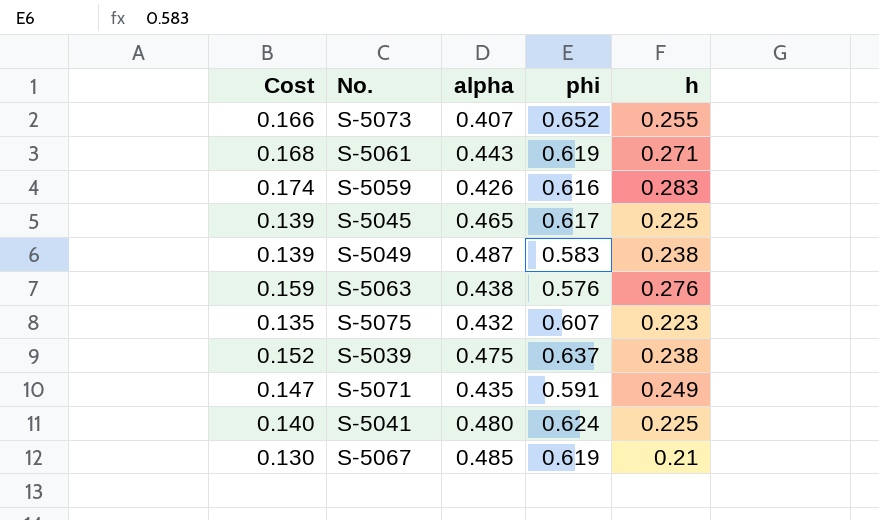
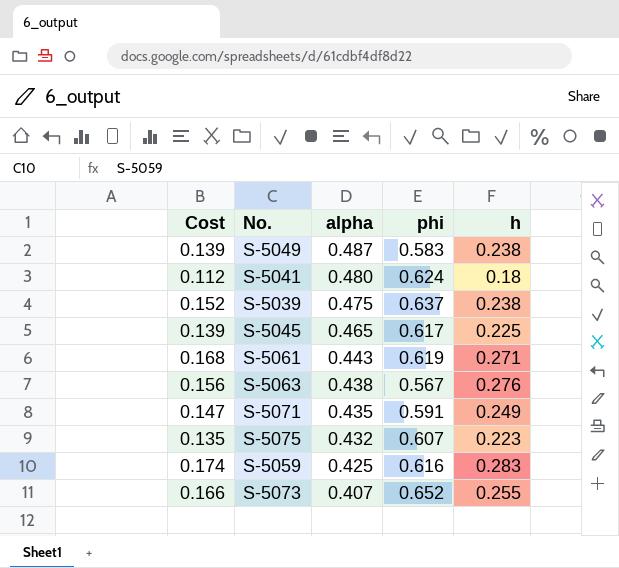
row order: none -> alpha descending
row S-5067: 0.130 | 0.485 | 0.619 | 0.21 -> none
S-5041 | Cost: 0.140 -> 0.112
S-5041 | h: 0.225 -> 0.18
S-5063 | Cost: 0.159 -> 0.156
S-5063 | phi: 0.576 -> 0.567
S-5059 | alpha: 0.426 -> 0.425

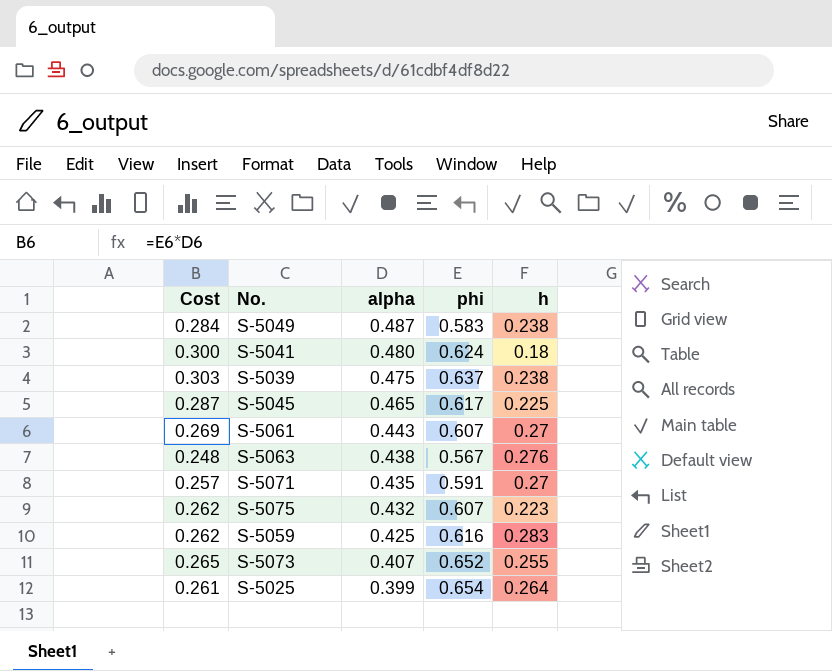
column Cost | formula: [phi] * [h] -> [alpha] * [phi]
S-5061 | phi: 0.619 -> 0.607
S-5061 | h: 0.271 -> 0.27
S-5071 | h: 0.249 -> 0.27
row S-5025: none -> 0.261 | 0.399 | 0.654 | 0.264

